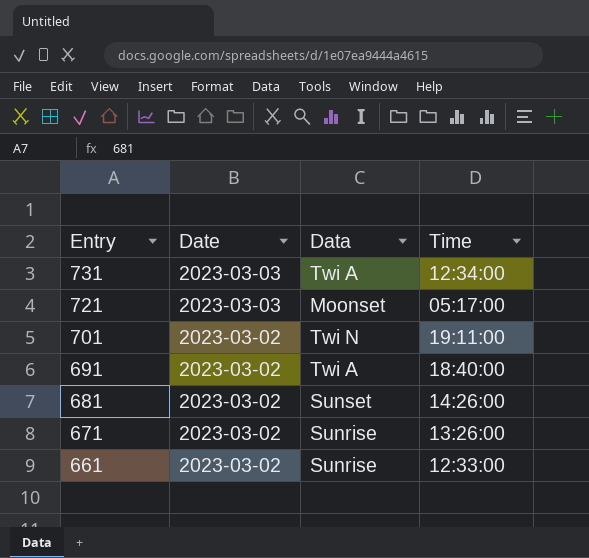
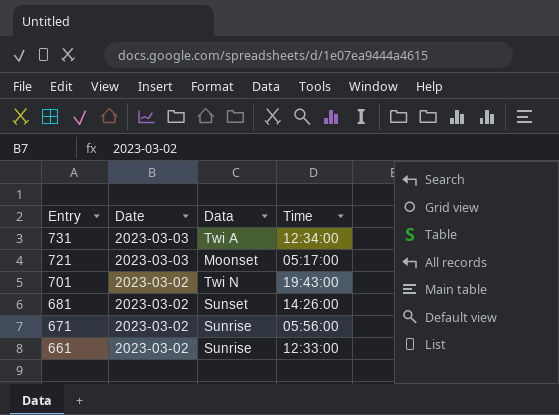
row 691: 2023-03-02 | Twi A | 18:40:00 -> none
701 | Time: 19:11:00 -> 19:43:00
671 | Time: 13:26:00 -> 05:56:00

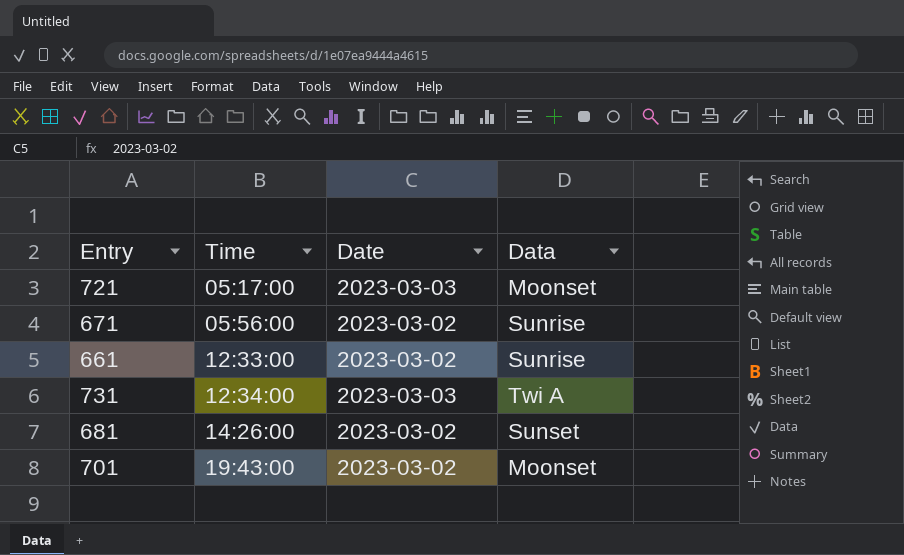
row order: Entry descending -> Time ascending
column Time | position: 4 -> 2
701 | Data: Twi N -> Moonset

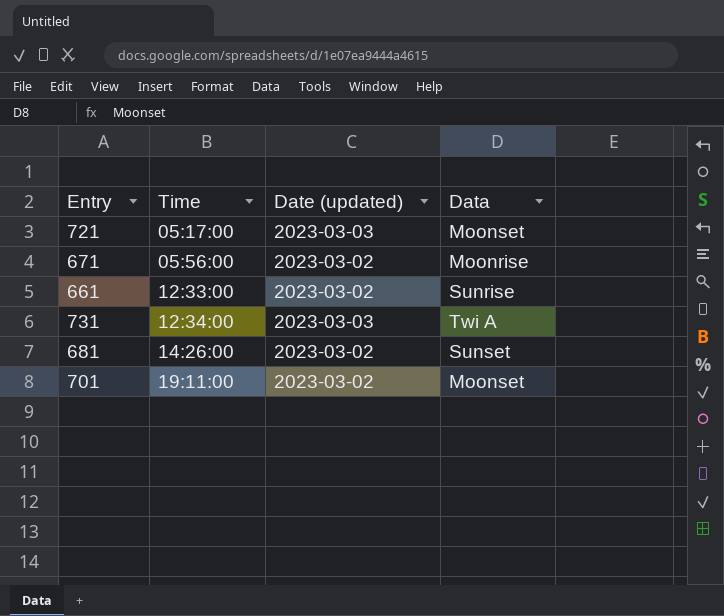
column name: Date -> Date (updated)
671 | Data: Sunrise -> Moonrise
701 | Time: 19:43:00 -> 19:11:00

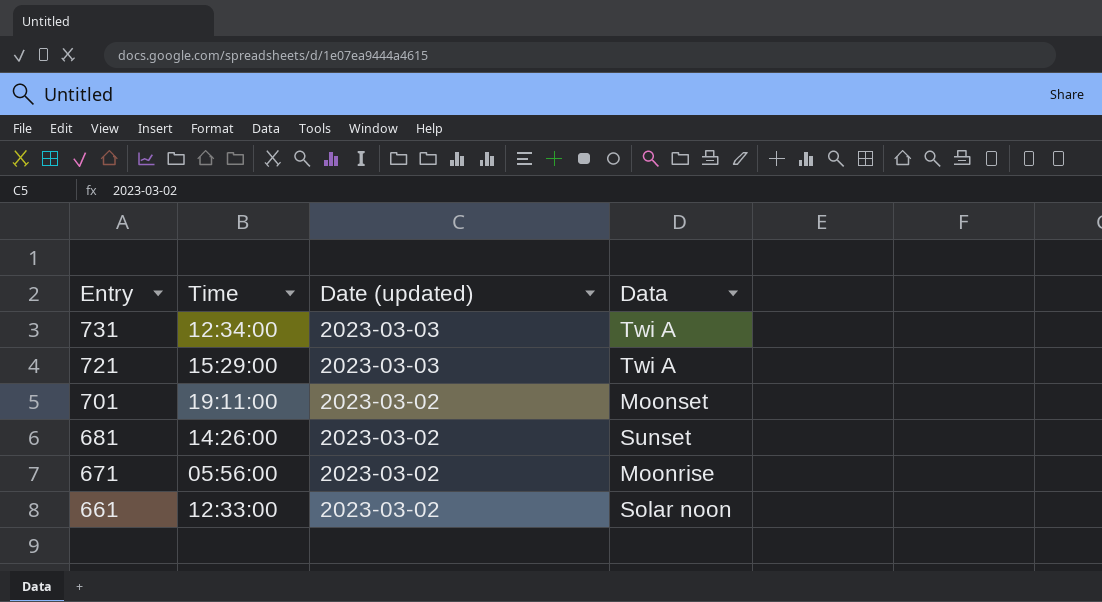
row order: Time ascending -> Entry descending
721 | Time: 05:17:00 -> 15:29:00
721 | Data: Moonset -> Twi A
661 | Data: Sunrise -> Solar noon

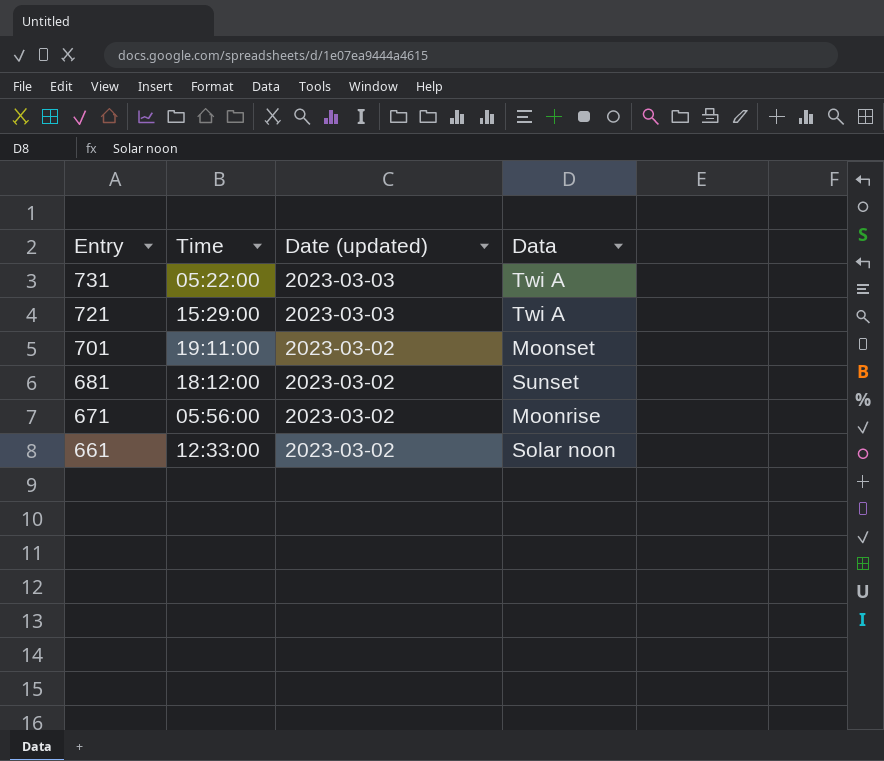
731 | Time: 12:34:00 -> 05:22:00
681 | Time: 14:26:00 -> 18:12:00

